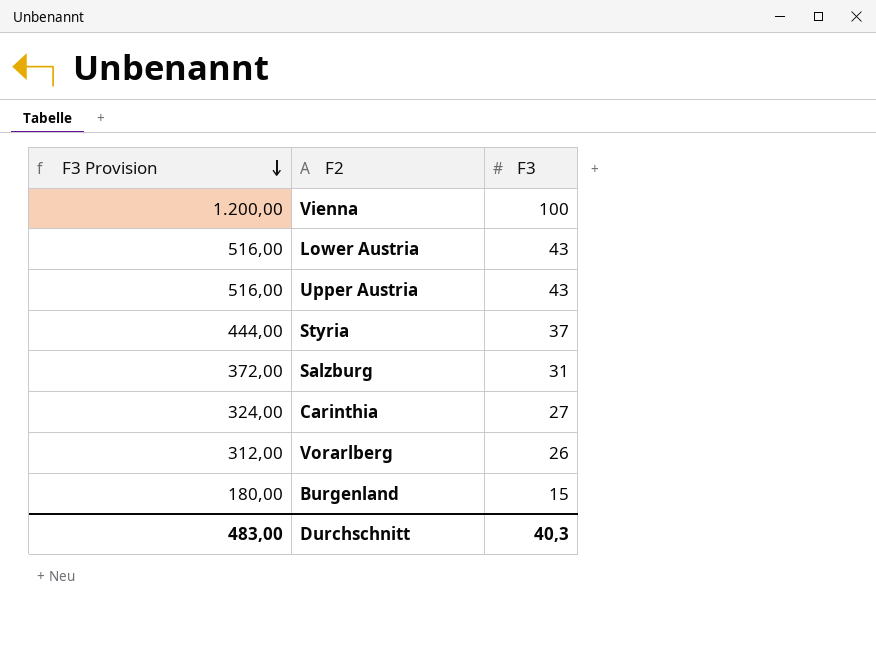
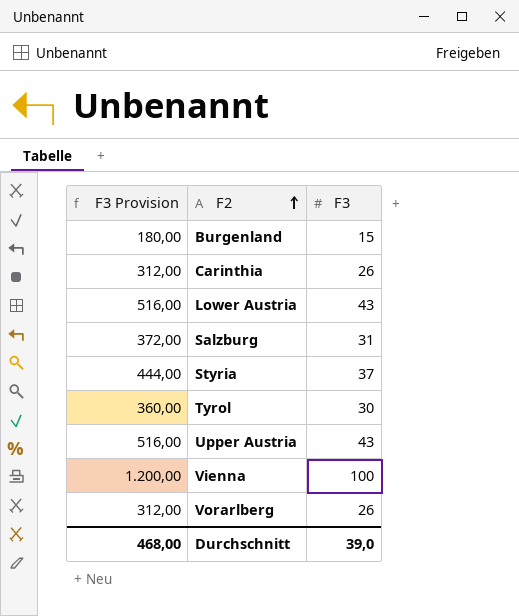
row order: F3 Provision descending -> F2 ascending
Carinthia | F3 Provision: 324,00 -> 312,00
Carinthia | F3: 27 -> 26
row Tyrol: none -> 360,00 | 30
Durchschnitt | F3 Provision: 483,00 -> 468,00
Durchschnitt | F3: 40,3 -> 39,0

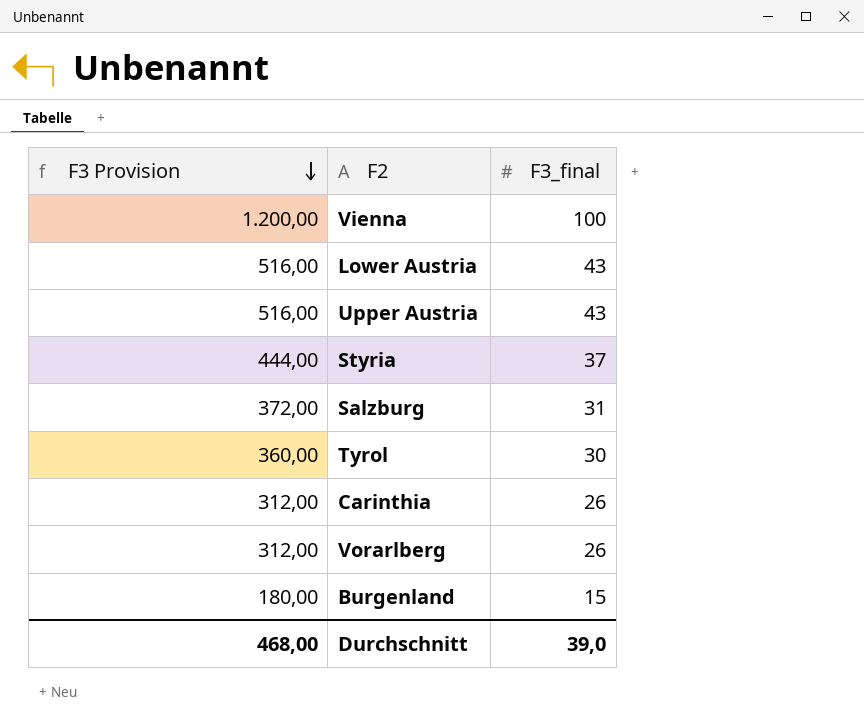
row order: F2 ascending -> F3 Provision descending
column name: F3 -> F3_final

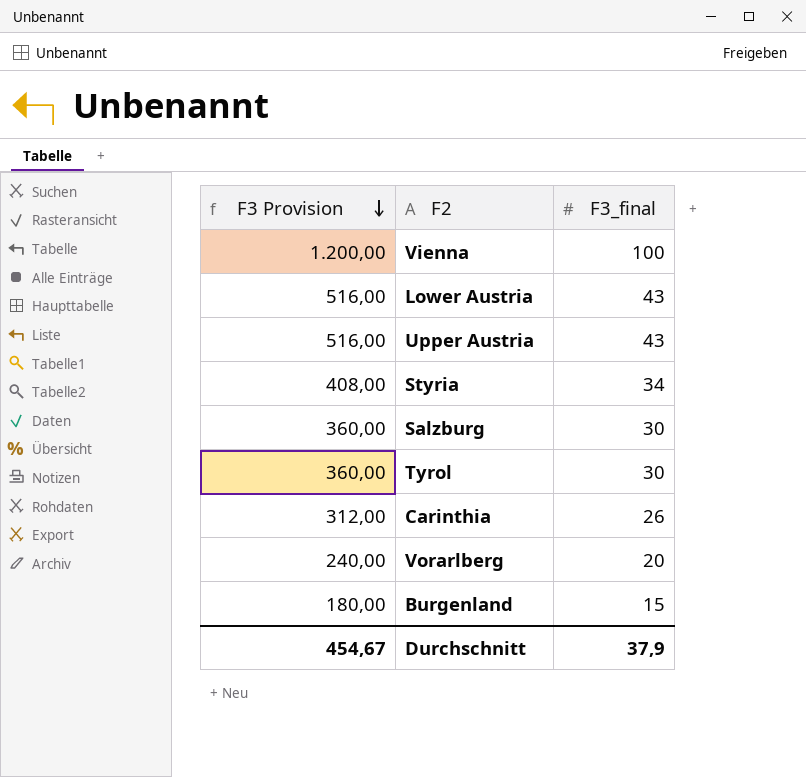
Styria | F3 Provision: 444,00 -> 408,00
Styria | F3_final: 37 -> 34
Salzburg | F3 Provision: 372,00 -> 360,00
Salzburg | F3_final: 31 -> 30
Vorarlberg | F3 Provision: 312,00 -> 240,00
Vorarlberg | F3_final: 26 -> 20
Durchschnitt | F3 Provision: 468,00 -> 454,67
Durchschnitt | F3_final: 39,0 -> 37,9

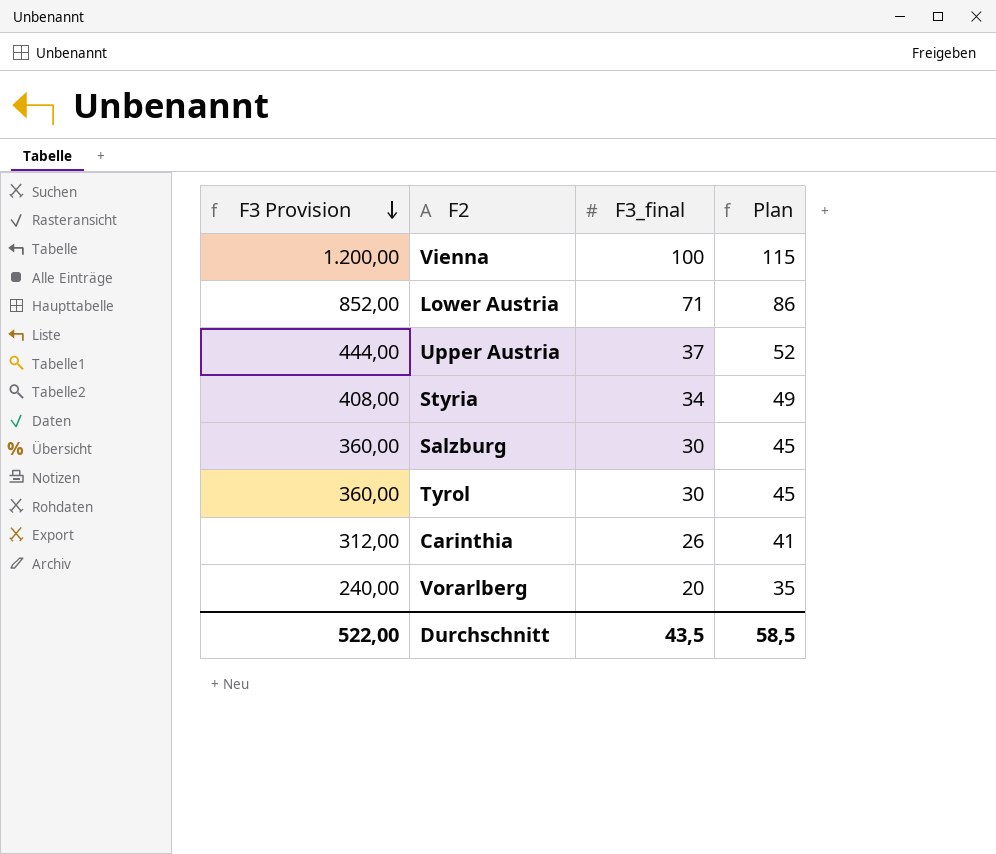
column Plan | formula: none -> [F3_final] + 15
row Burgenland: 180,00 | 15 -> none
Lower Austria | F3 Provision: 516,00 -> 852,00
Lower Austria | F3_final: 43 -> 71
Upper Austria | F3 Provision: 516,00 -> 444,00
Upper Austria | F3_final: 43 -> 37
Durchschnitt | F3 Provision: 454,67 -> 522,00
Durchschnitt | F3_final: 37,9 -> 43,5

